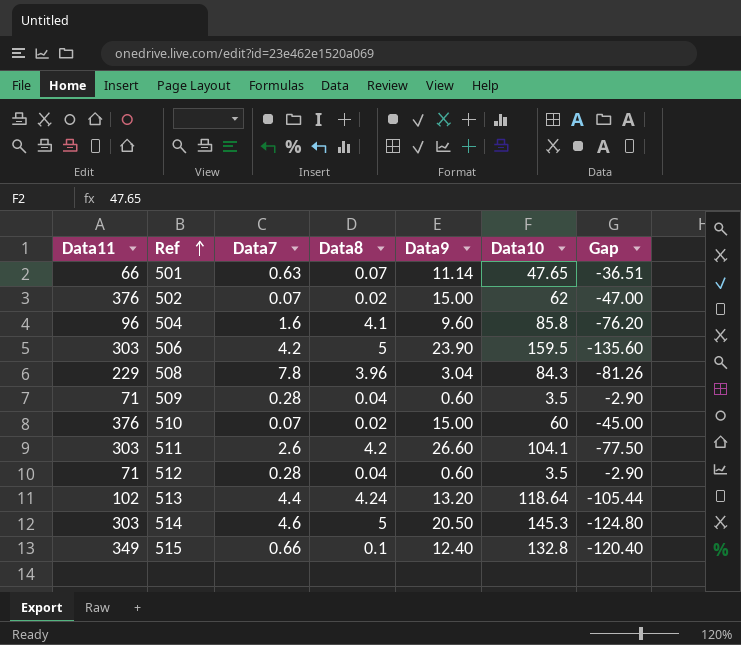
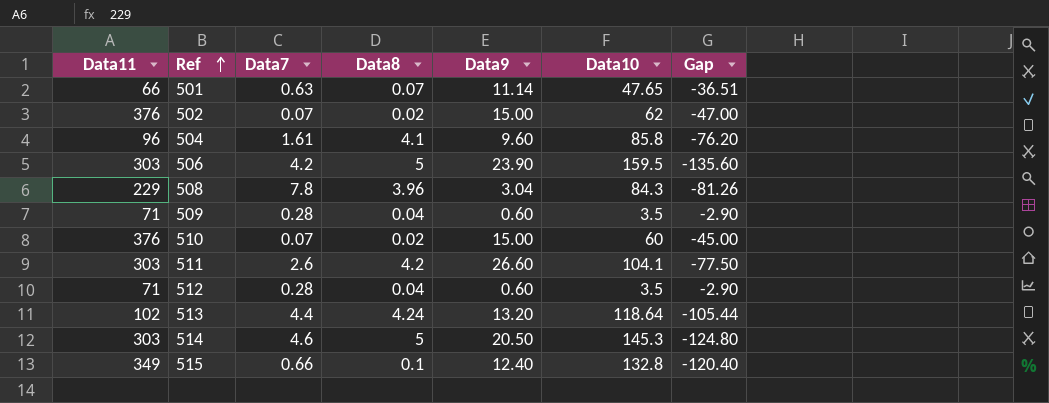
504 | Data7: 1.6 -> 1.61

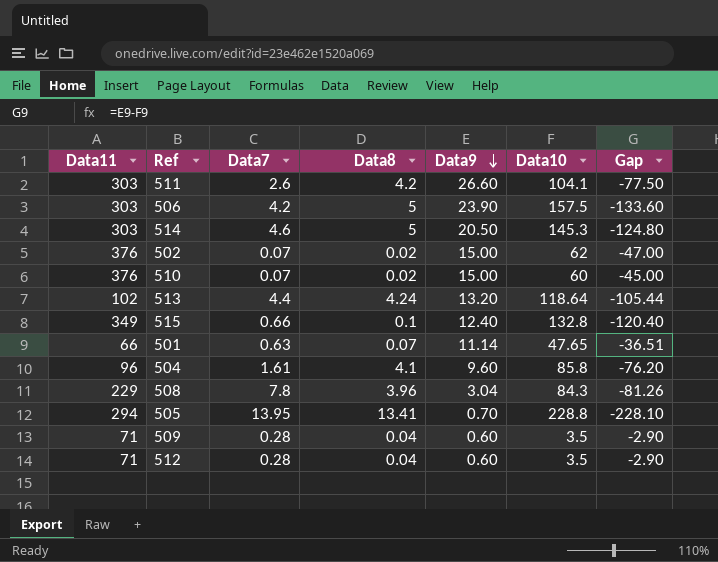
row order: Ref ascending -> Data9 descending
506 | Data10: 159.5 -> 157.5
506 | Gap: -135.60 -> -133.60
row 505: none -> 294 | 13.95 | 13.41 | 0.70 | 228.8 | -228.10

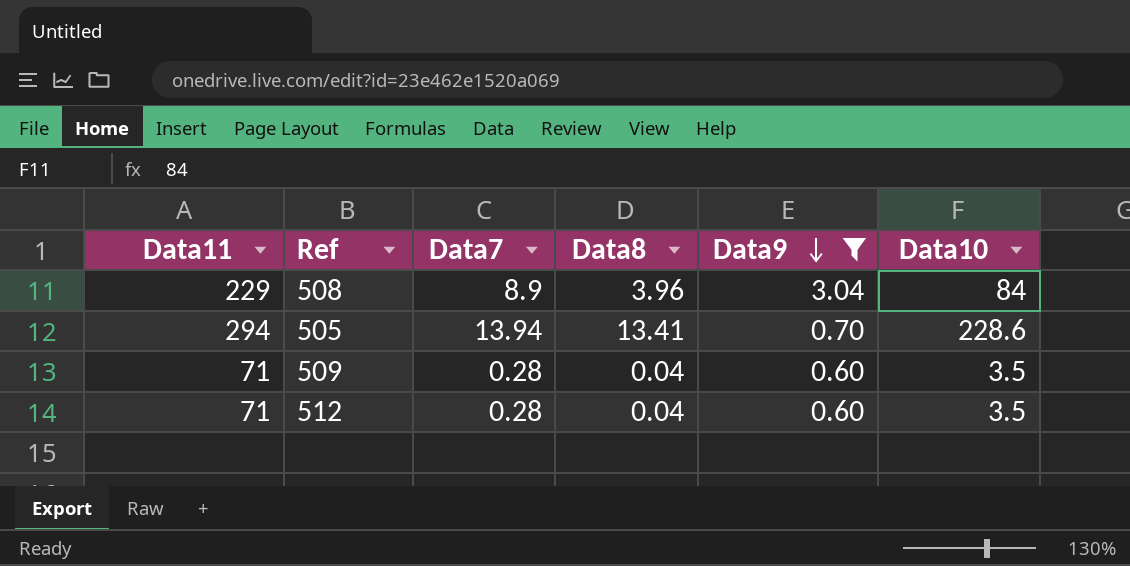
filter: none -> Data9 <= 3.04
column Gap | formula: [Data9] - [Data10] -> none
508 | Data7: 7.8 -> 8.9
508 | Data10: 84.3 -> 84
505 | Data7: 13.95 -> 13.94
505 | Data10: 228.8 -> 228.6

